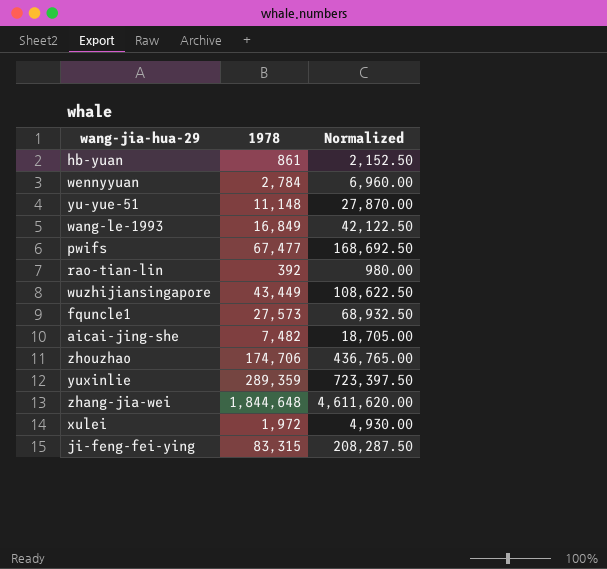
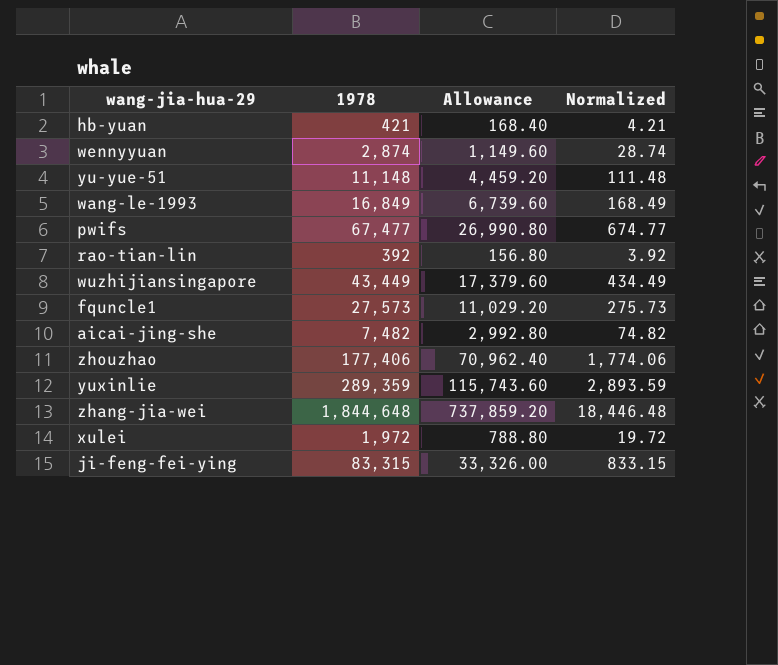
column Allowance | formula: none -> [1978] * 0.4
column Normalized | formula: [1978] * 2.5 -> [1978] * 0.01
hb-yuan | 1978: 861 -> 421
wennyyuan | 1978: 2,784 -> 2,874
zhouzhao | 1978: 174,706 -> 177,406

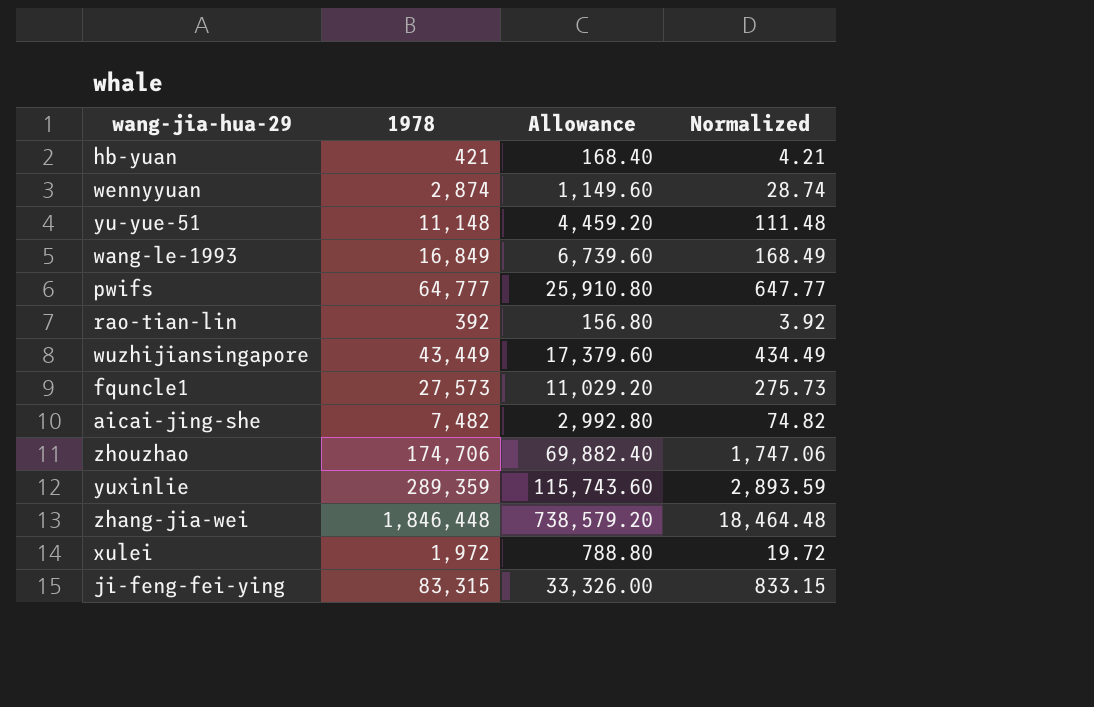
pwifs | 1978: 67,477 -> 64,777
pwifs | Allowance: 26,990.80 -> 25,910.80
pwifs | Normalized: 674.77 -> 647.77
zhouzhao | 1978: 177,406 -> 174,706
zhouzhao | Allowance: 70,962.40 -> 69,882.40
zhouzhao | Normalized: 1,774.06 -> 1,747.06
zhang-jia-wei | 1978: 1,844,648 -> 1,846,448
zhang-jia-wei | Allowance: 737,859.20 -> 738,579.20
zhang-jia-wei | Normalized: 18,446.48 -> 18,464.48

